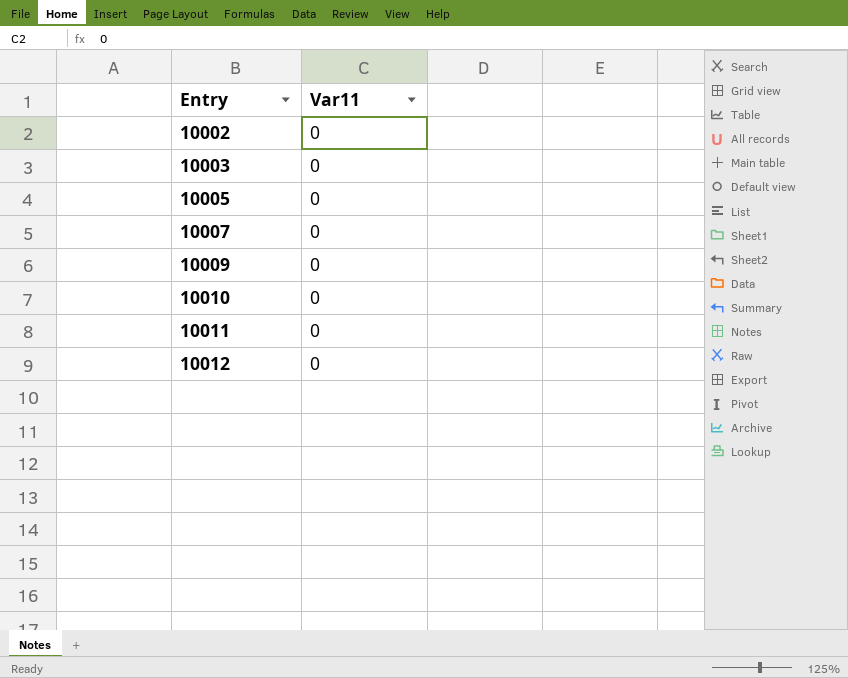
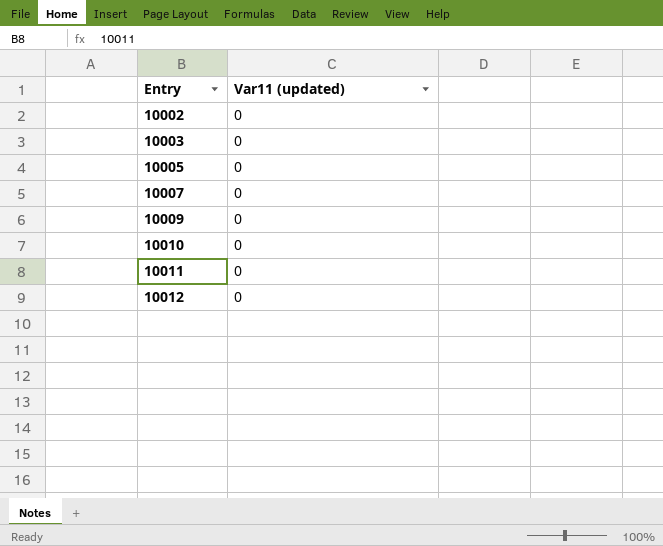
column name: Var11 -> Var11 (updated)

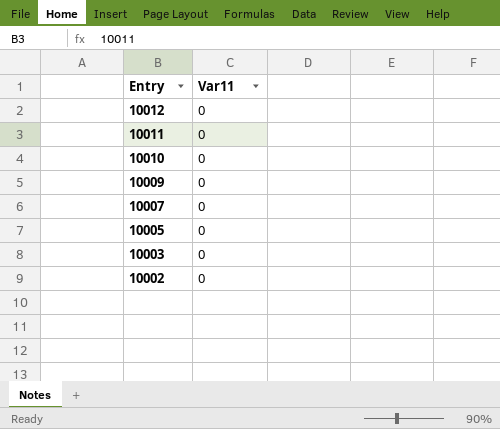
row order: Entry ascending -> Entry descending
column name: Var11 (updated) -> Var11

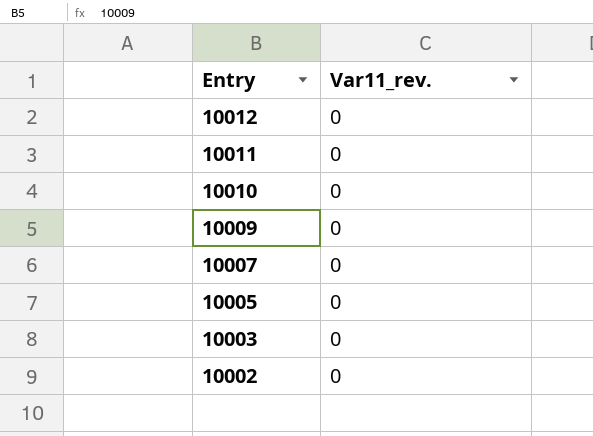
column name: Var11 -> Var11_rev.

